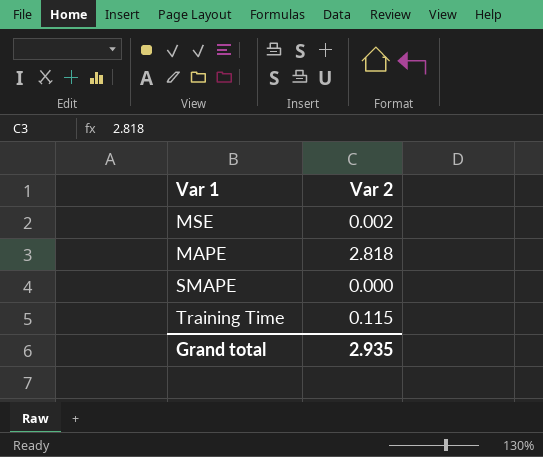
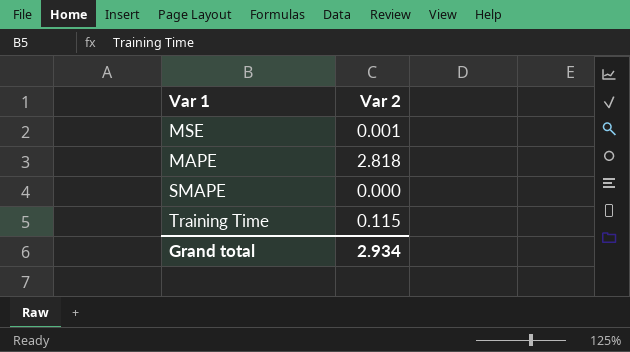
MSE | Var 2: 0.002 -> 0.001
Grand total | Var 2: 2.935 -> 2.934

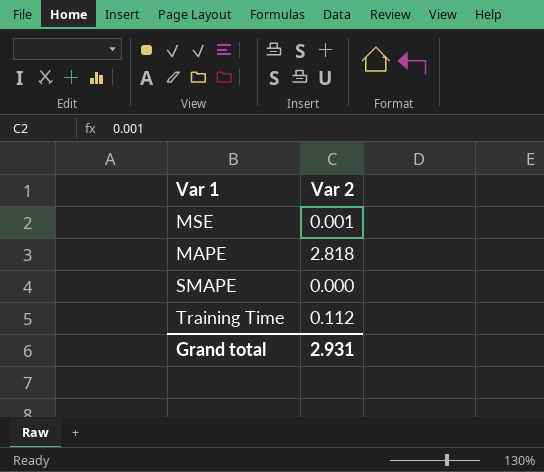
Training Time | Var 2: 0.115 -> 0.112
Grand total | Var 2: 2.934 -> 2.931

